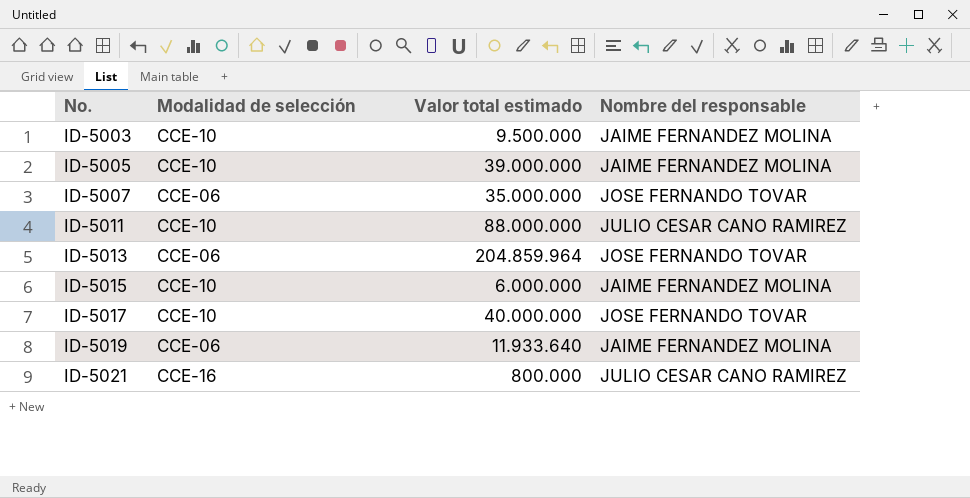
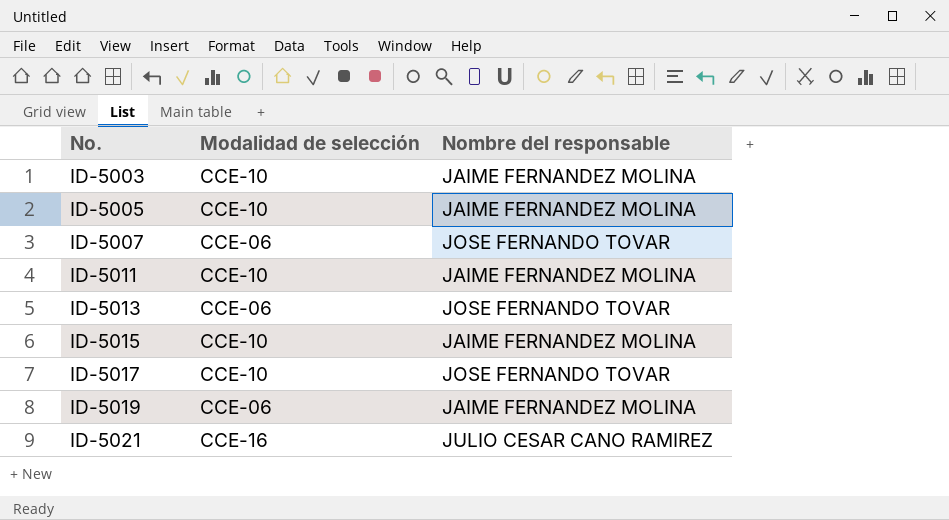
column Valor total estimado | position: 3 -> none
ID-5011 | Nombre del responsable: JULIO CESAR CANO RAMIREZ -> JAIME FERNANDEZ MOLINA

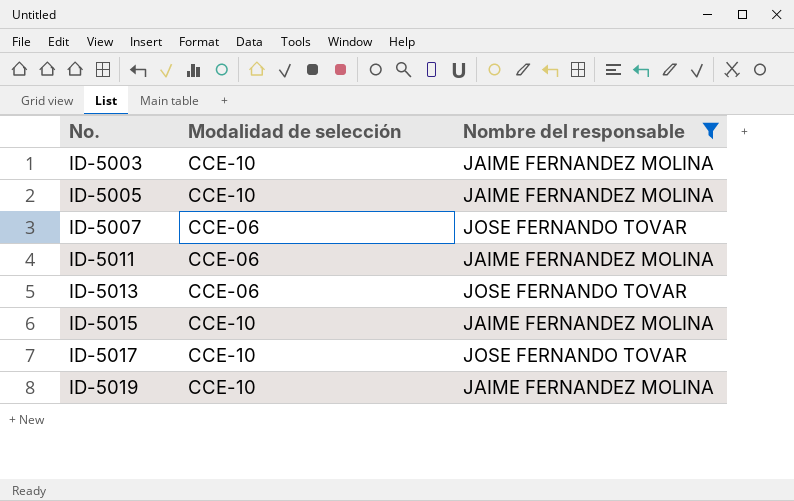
filter: none -> Nombre del responsable != JULIO CESAR CANO RAMIREZ
ID-5011 | Modalidad de selección: CCE-10 -> CCE-06
ID-5019 | Modalidad de selección: CCE-06 -> CCE-10

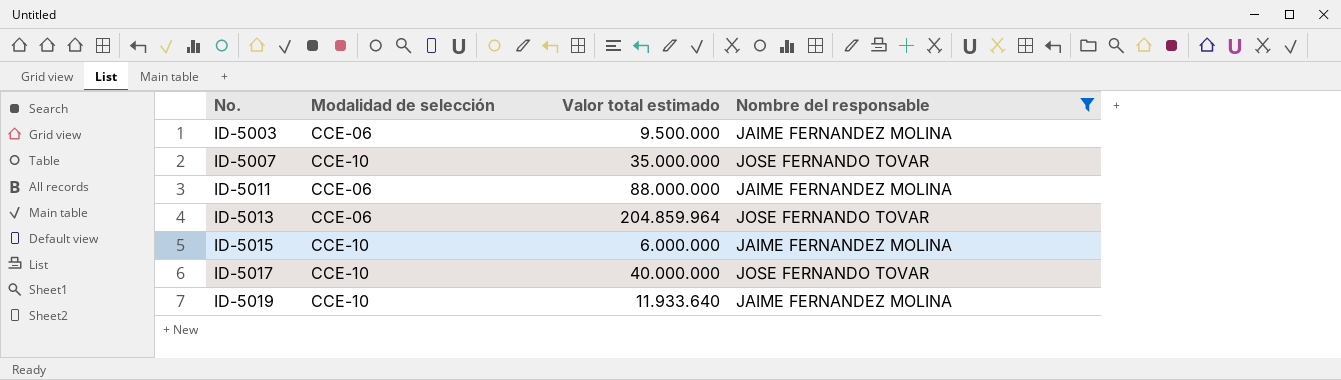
column Valor total estimado | position: none -> 3
row ID-5005: CCE-10 | JAIME FERNANDEZ MOLINA -> none
ID-5003 | Modalidad de selección: CCE-10 -> CCE-06
ID-5007 | Modalidad de selección: CCE-06 -> CCE-10

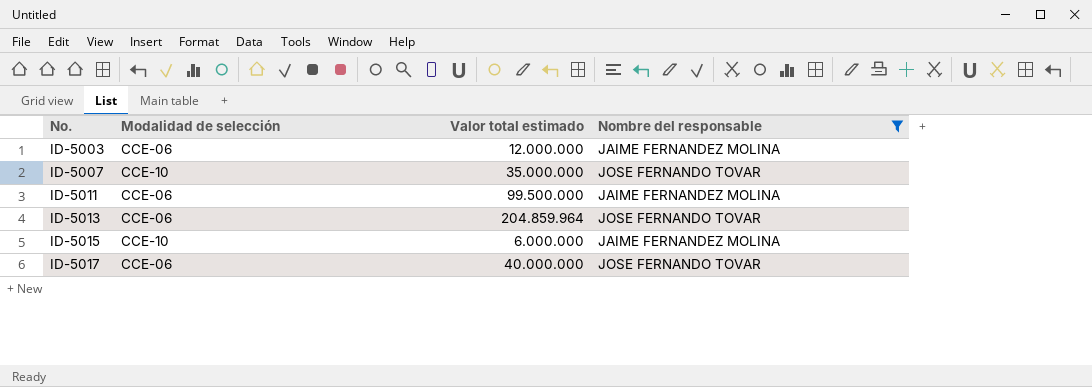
row ID-5019: CCE-10 | 11.933.640 | JAIME FERNANDEZ MOLINA -> none
ID-5003 | Valor total estimado: 9.500.000 -> 12.000.000
ID-5011 | Valor total estimado: 88.000.000 -> 99.500.000
ID-5017 | Modalidad de selección: CCE-10 -> CCE-06

